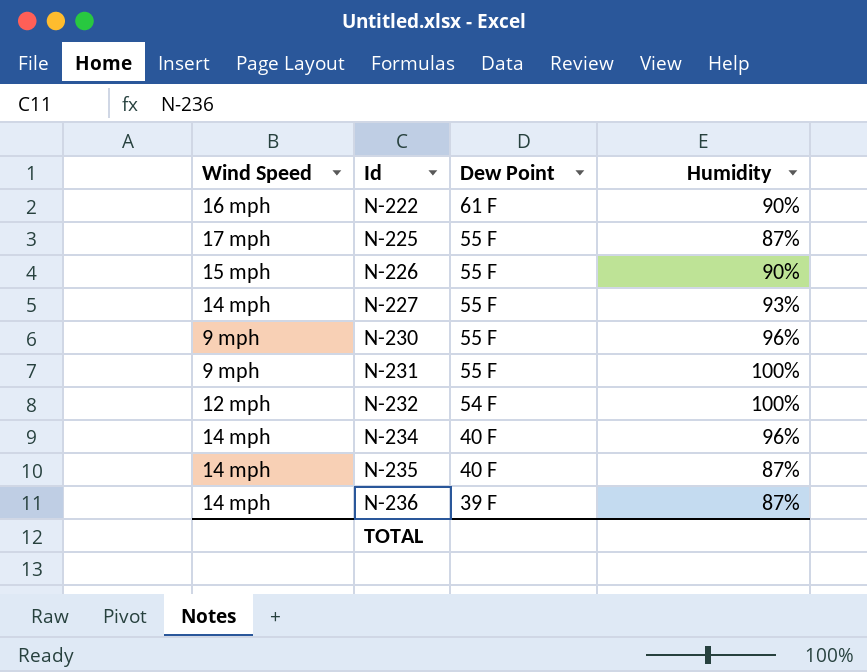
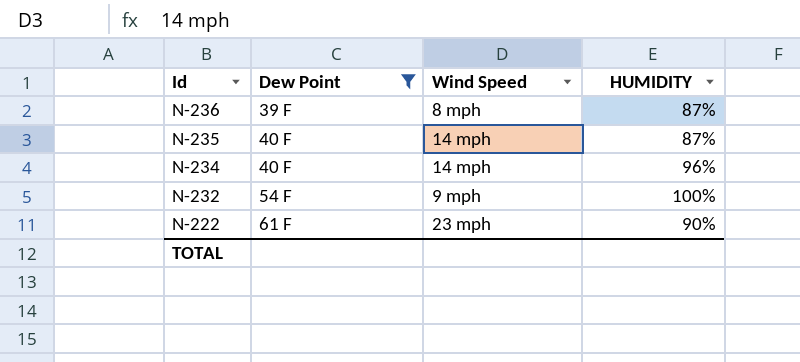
filter: none -> Dew Point != 55 F
row order: Id ascending -> Id descending
column Wind Speed | position: 1 -> 3
column name: Humidity -> HUMIDITY
N-236 | Wind Speed: 14 mph -> 8 mph
N-232 | Wind Speed: 12 mph -> 9 mph
N-222 | Wind Speed: 16 mph -> 23 mph

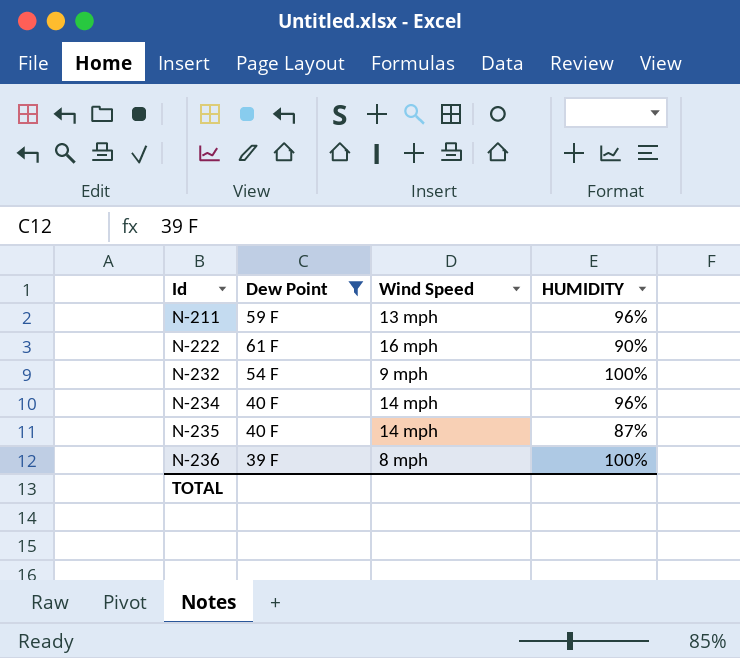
row order: Id descending -> Id ascending
row N-211: none -> 59 F | 13 mph | 96%
N-222 | Wind Speed: 23 mph -> 16 mph
N-236 | HUMIDITY: 87% -> 100%

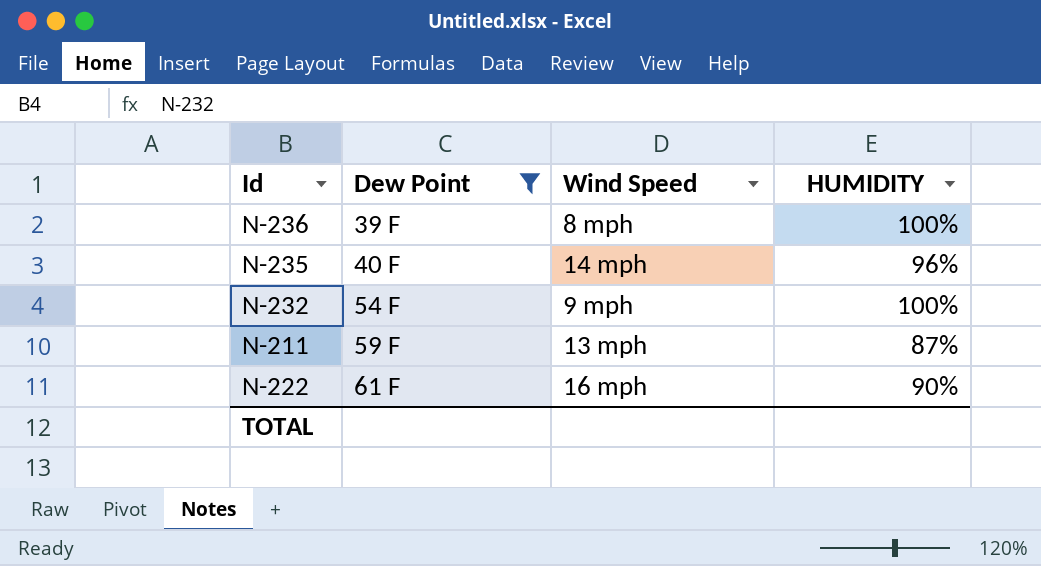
row order: Id ascending -> Dew Point ascending
row N-234: 40 F | 14 mph | 96% -> none
N-235 | HUMIDITY: 87% -> 96%
N-211 | HUMIDITY: 96% -> 87%

